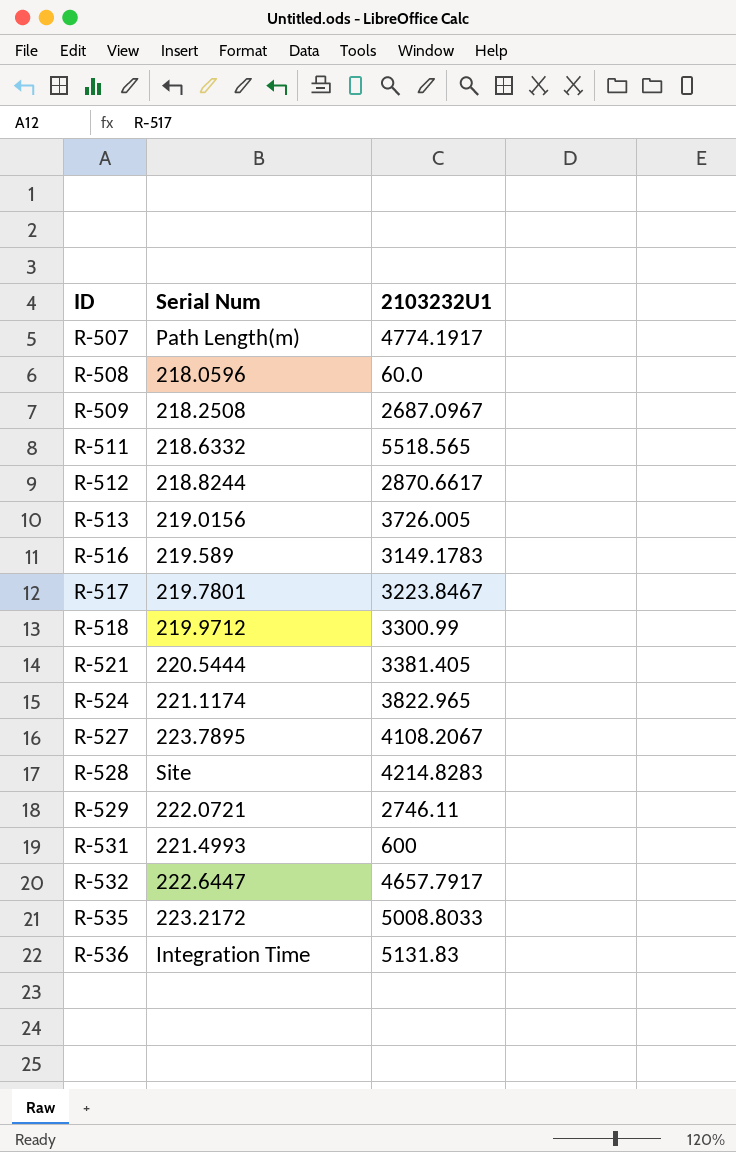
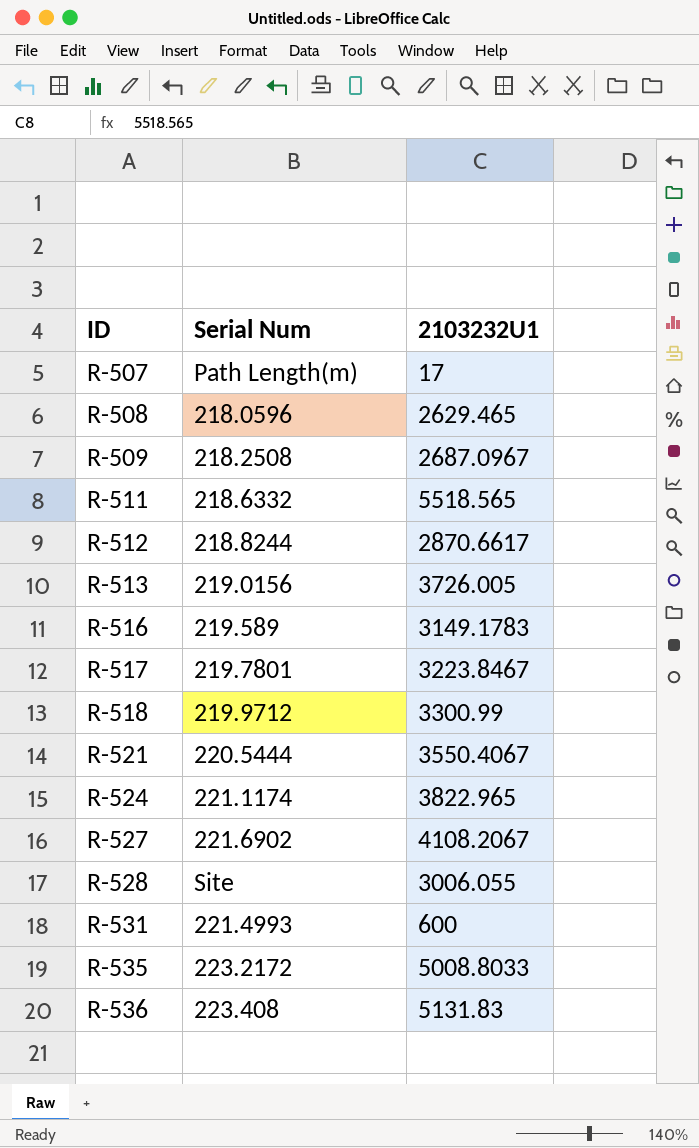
row R-529: 222.0721 | 2746.11 -> none
row R-532: 222.6447 | 4657.7917 -> none
R-507 | 2103232U1: 4774.1917 -> 17
R-508 | 2103232U1: 60.0 -> 2629.465
R-521 | 2103232U1: 3381.405 -> 3550.4067
R-527 | Serial Num: 223.7895 -> 221.6902
R-528 | 2103232U1: 4214.8283 -> 3006.055
R-536 | Serial Num: Integration Time -> 223.408

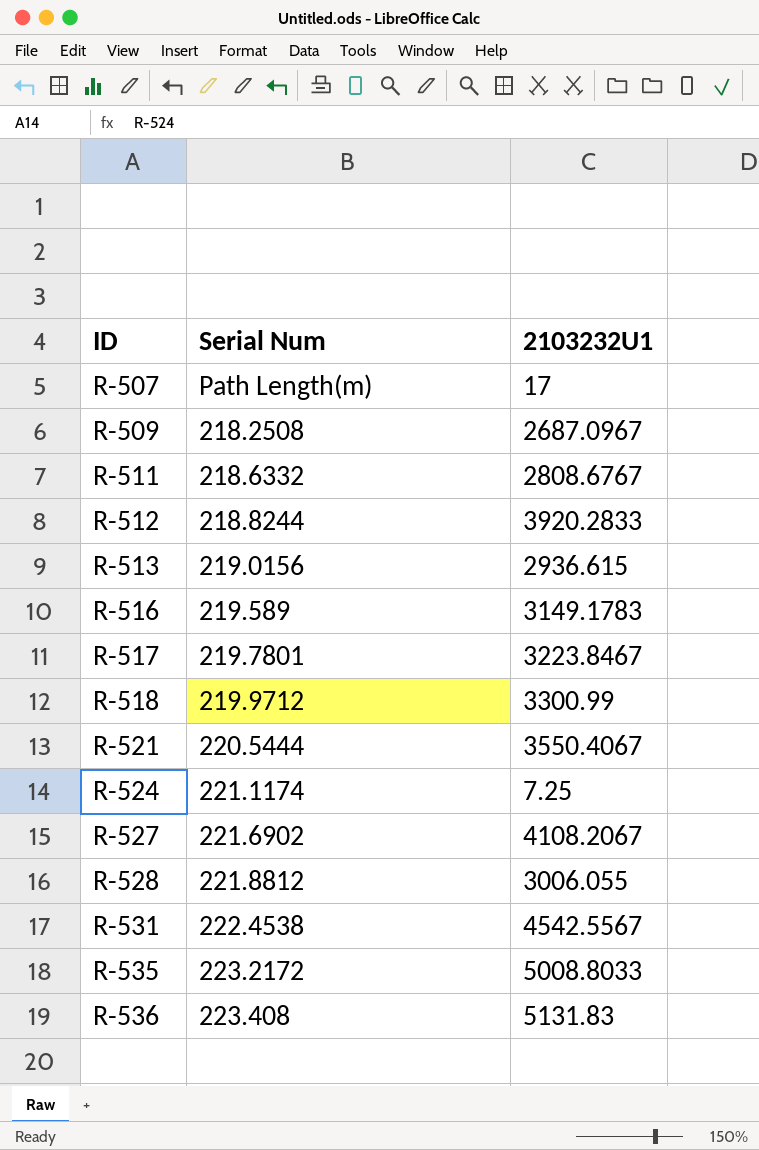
row R-508: 218.0596 | 2629.465 -> none
R-511 | 2103232U1: 5518.565 -> 2808.6767
R-512 | 2103232U1: 2870.6617 -> 3920.2833
R-513 | 2103232U1: 3726.005 -> 2936.615
R-524 | 2103232U1: 3822.965 -> 7.25
R-528 | Serial Num: Site -> 221.8812
R-531 | Serial Num: 221.4993 -> 222.4538
R-531 | 2103232U1: 600 -> 4542.5567

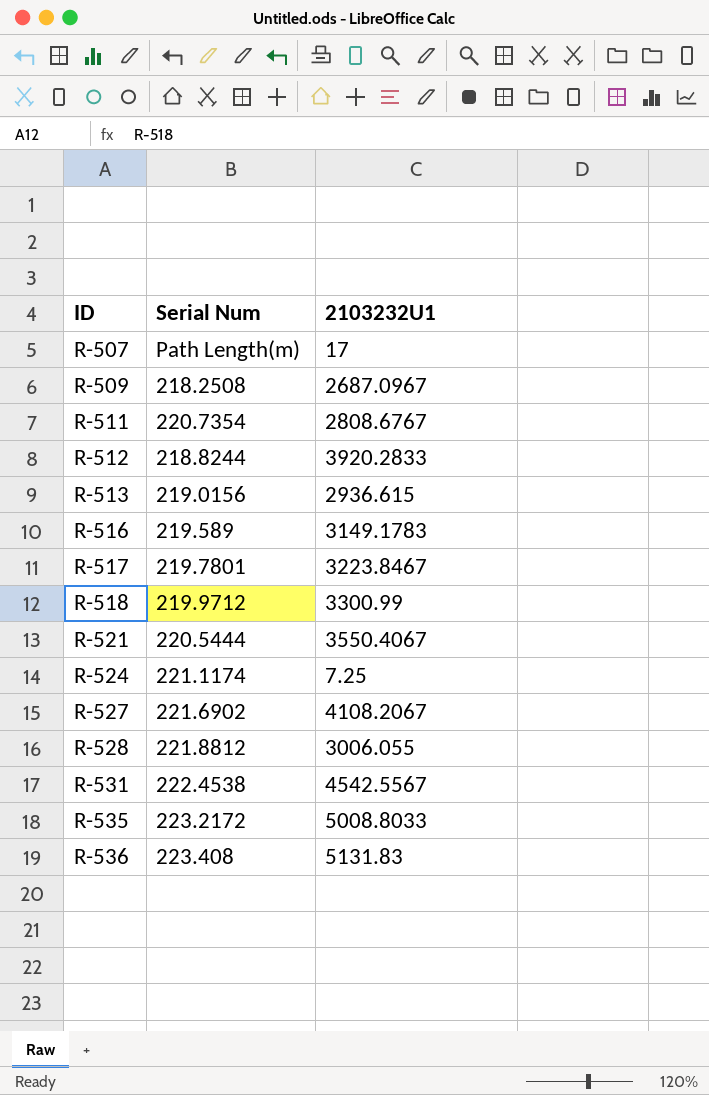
R-511 | Serial Num: 218.6332 -> 220.7354

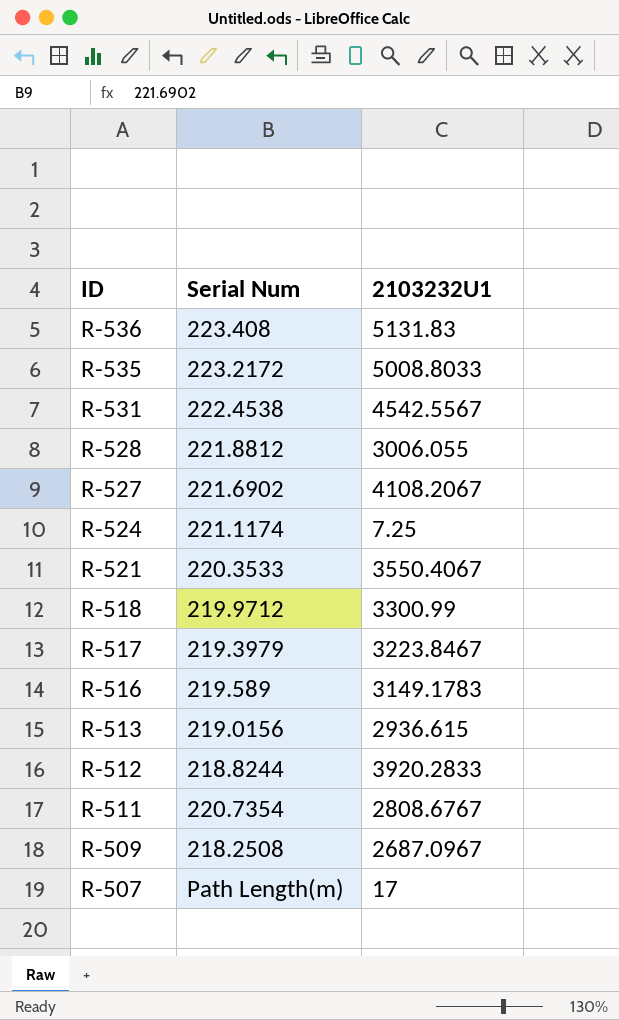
row order: ID ascending -> ID descending
R-521 | Serial Num: 220.5444 -> 220.3533
R-517 | Serial Num: 219.7801 -> 219.3979

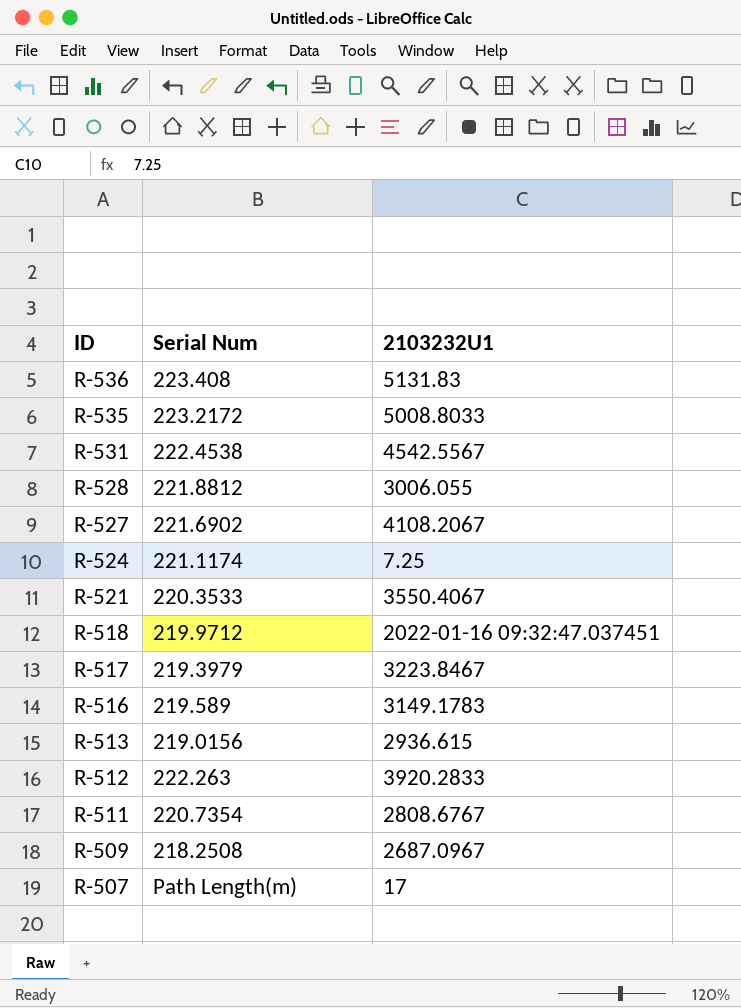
R-518 | 2103232U1: 3300.99 -> 2022-01-16 09:32:47.037451
R-512 | Serial Num: 218.8244 -> 222.263

